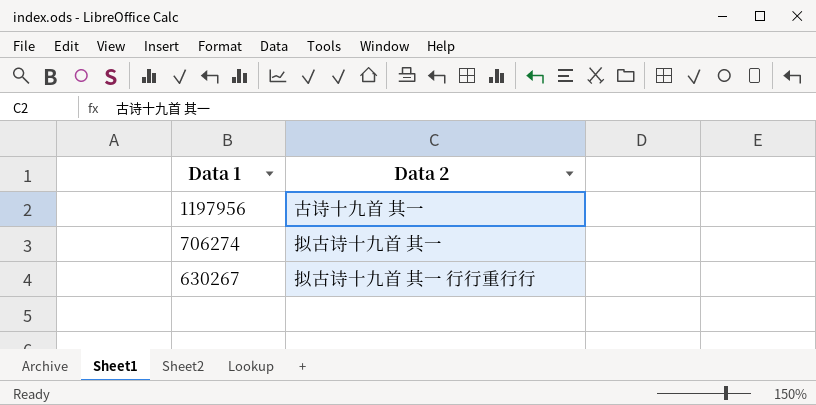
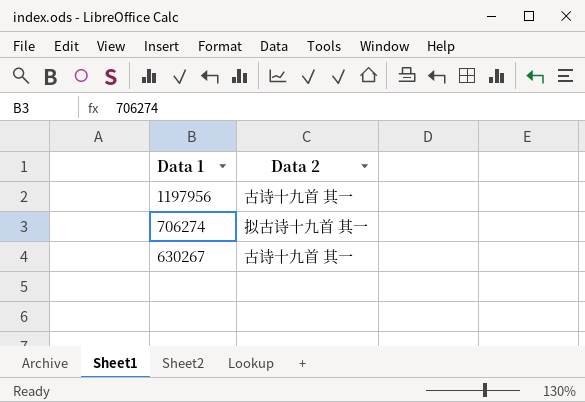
630267 | Data 2: 拟古诗十九首 其一 行行重行行 -> 古诗十九首 其一

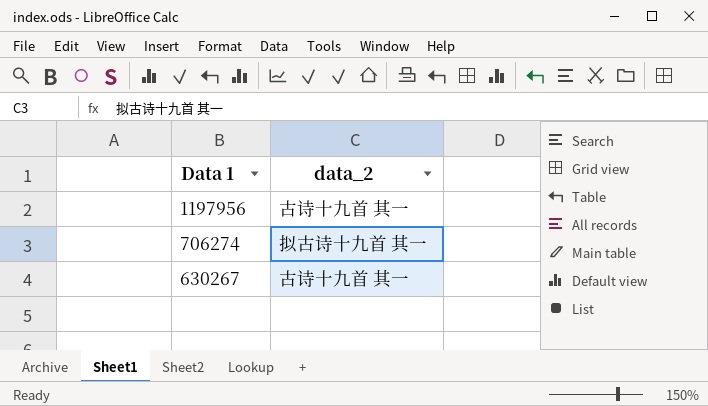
column name: Data 2 -> data_2

